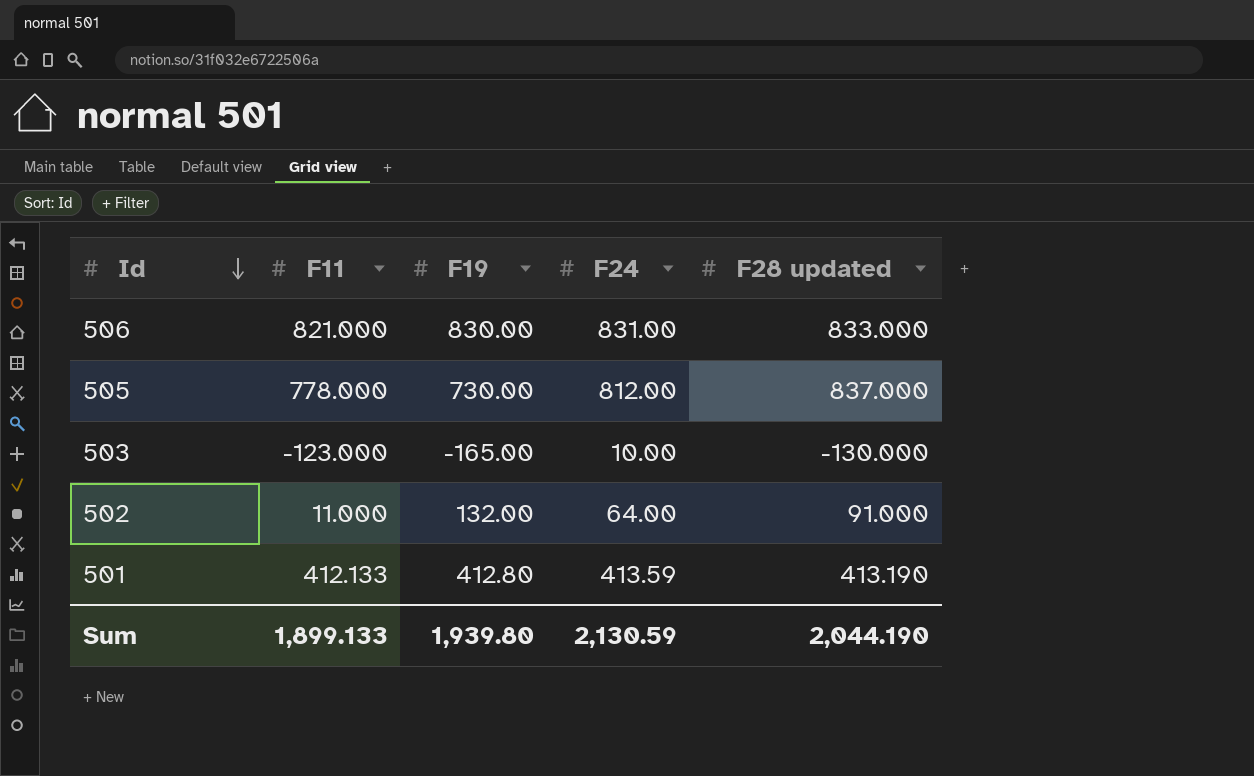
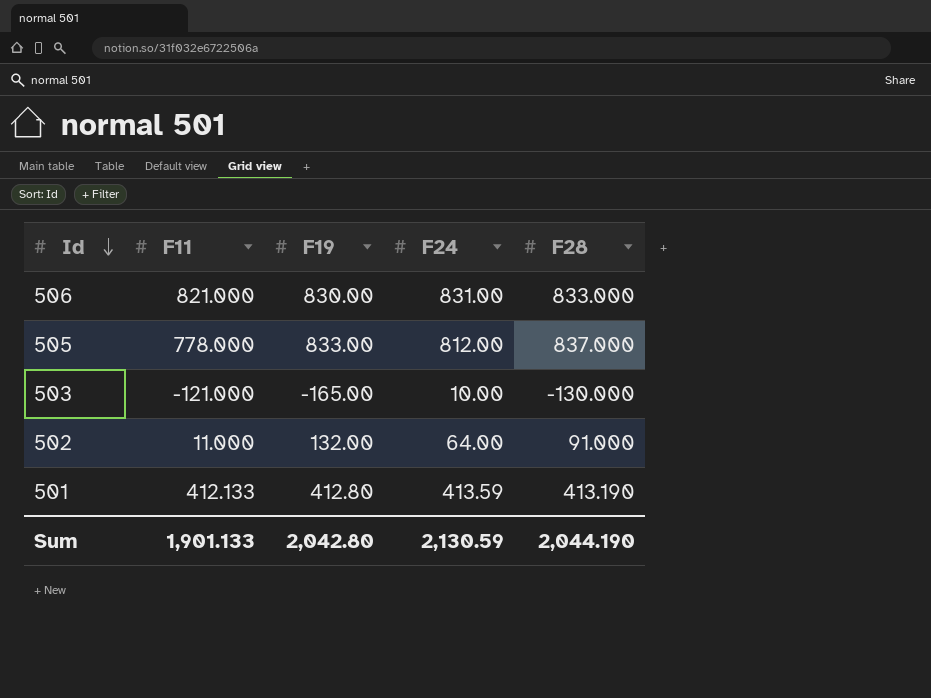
column name: F28 updated -> F28
505 | F19: 730.00 -> 833.00
503 | F11: -123.000 -> -121.000
Sum | F11: 1,899.133 -> 1,901.133
Sum | F19: 1,939.80 -> 2,042.80

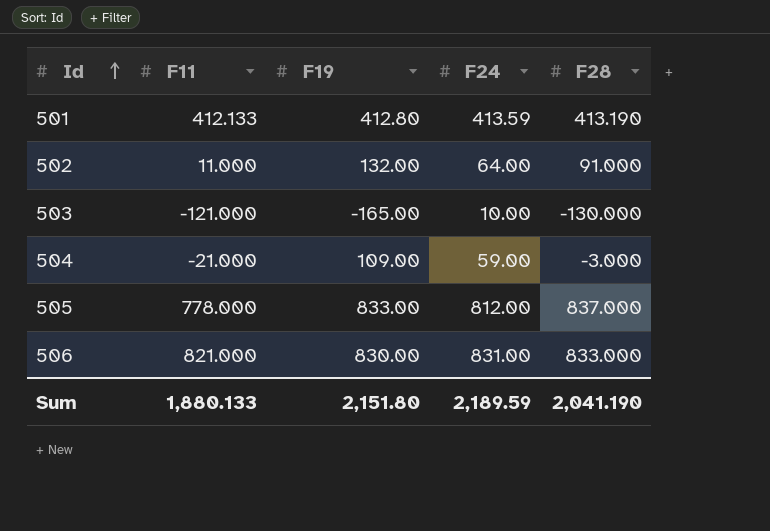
row order: Id descending -> Id ascending
row 504: none -> -21.000 | 109.00 | 59.00 | -3.000
Sum | F11: 1,901.133 -> 1,880.133
Sum | F19: 2,042.80 -> 2,151.80
Sum | F24: 2,130.59 -> 2,189.59
Sum | F28: 2,044.190 -> 2,041.190

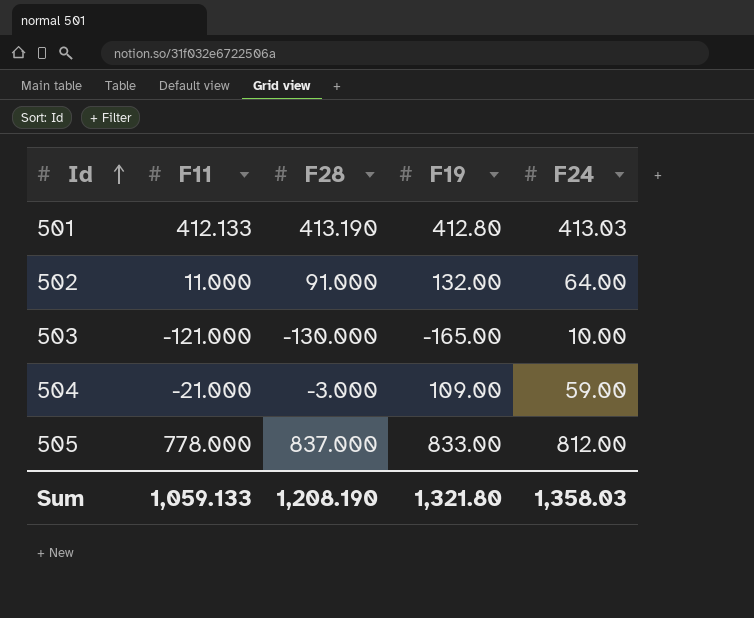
column F28 | position: 5 -> 3
row 506: 821.000 | 830.00 | 831.00 | 833.000 -> none
501 | F24: 413.59 -> 413.03
Sum | F11: 1,880.133 -> 1,059.133
Sum | F28: 2,041.190 -> 1,208.190
Sum | F19: 2,151.80 -> 1,321.80
Sum | F24: 2,189.59 -> 1,358.03

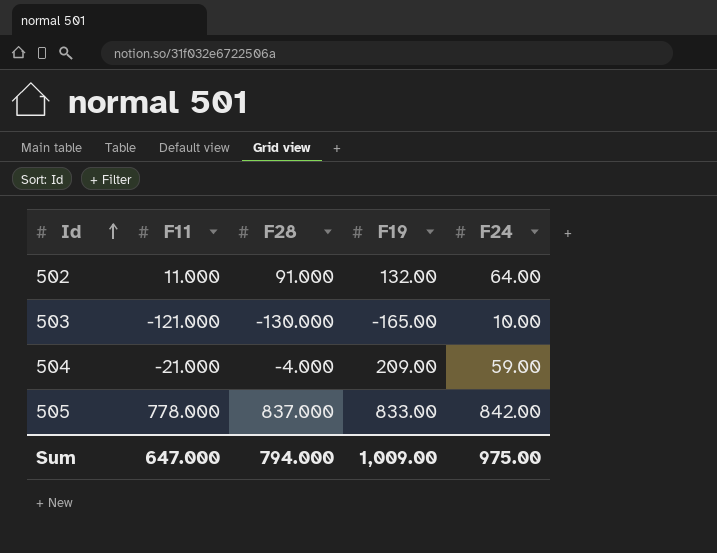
row 501: 412.133 | 413.190 | 412.80 | 413.03 -> none
504 | F28: -3.000 -> -4.000
504 | F19: 109.00 -> 209.00
505 | F24: 812.00 -> 842.00
Sum | F11: 1,059.133 -> 647.000
Sum | F28: 1,208.190 -> 794.000
Sum | F19: 1,321.80 -> 1,009.00
Sum | F24: 1,358.03 -> 975.00

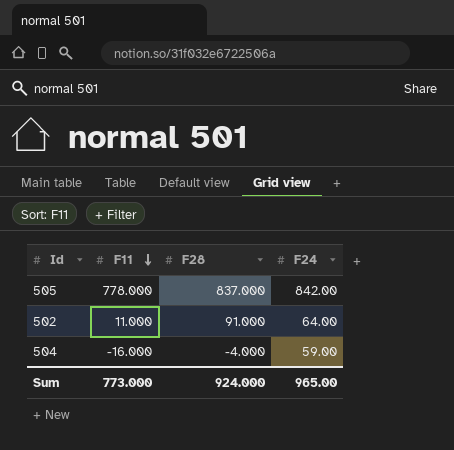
row order: Id ascending -> F11 descending
column F19 | position: 4 -> none
row 503: -121.000 | -130.000 | -165.00 | 10.00 -> none
504 | F11: -21.000 -> -16.000
Sum | F11: 647.000 -> 773.000
Sum | F28: 794.000 -> 924.000
Sum | F24: 975.00 -> 965.00

